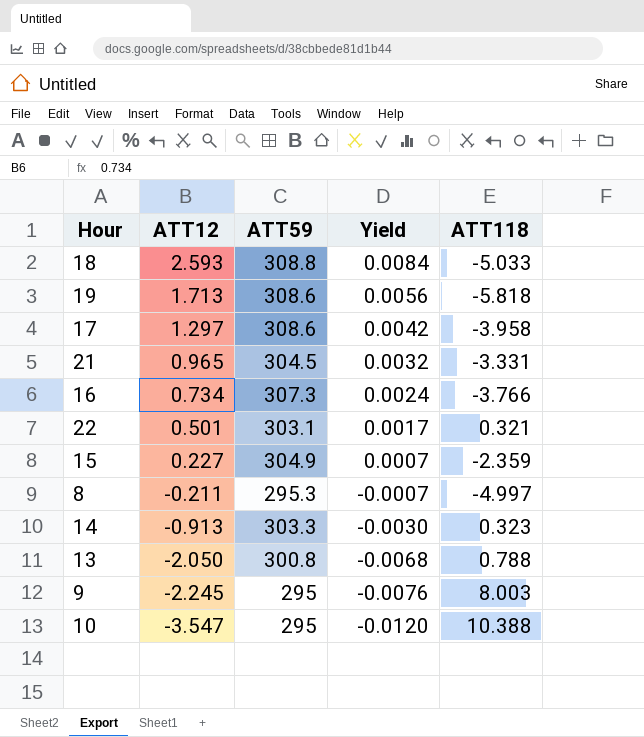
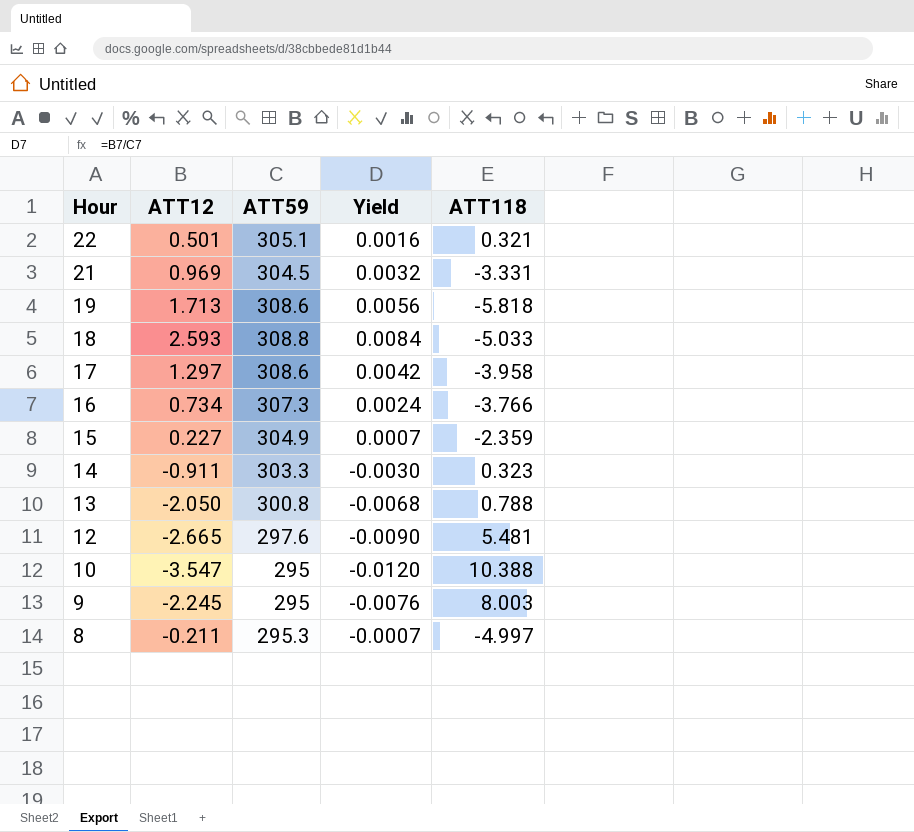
row order: ATT12 descending -> Hour descending
22 | ATT59: 303.1 -> 305.1
22 | Yield: 0.0017 -> 0.0016
21 | ATT12: 0.965 -> 0.969
14 | ATT12: -0.913 -> -0.911
row 12: none -> -2.665 | 297.6 | -0.0090 | 5.481

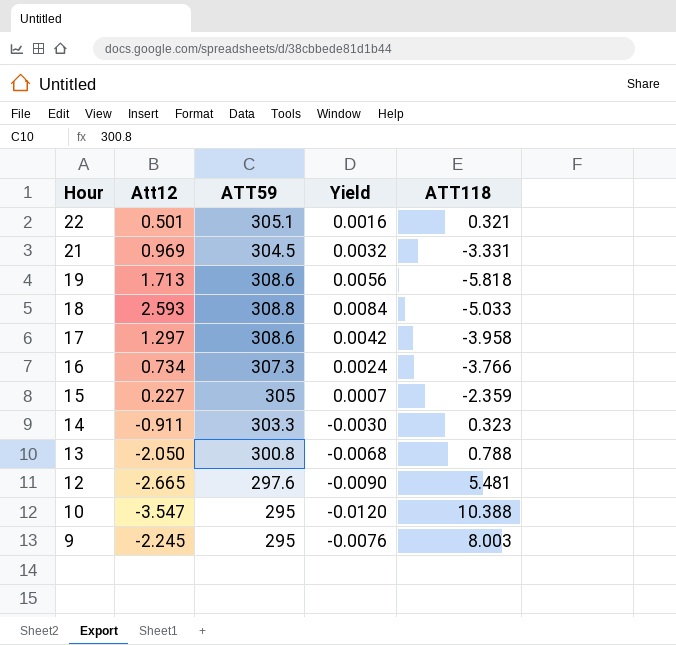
column name: ATT12 -> Att12
row 8: -0.211 | 295.3 | -0.0007 | -4.997 -> none
15 | ATT59: 304.9 -> 305

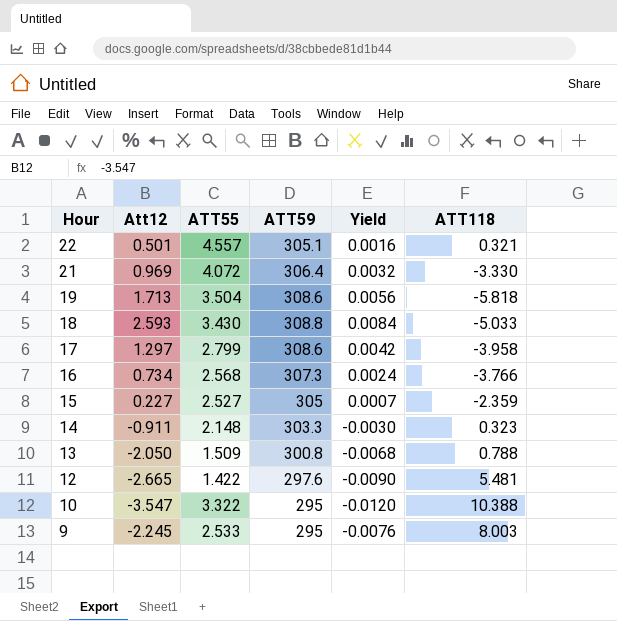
column ATT55 | position: none -> 3
21 | ATT59: 304.5 -> 306.4
21 | ATT118: -3.331 -> -3.330

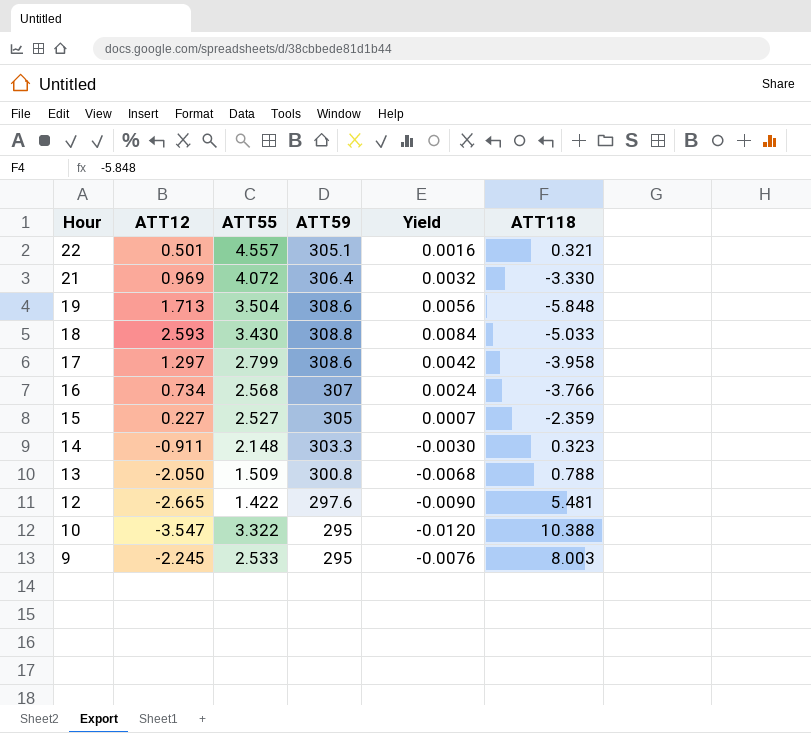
column name: Att12 -> ATT12
19 | ATT118: -5.818 -> -5.848
16 | ATT59: 307.3 -> 307

